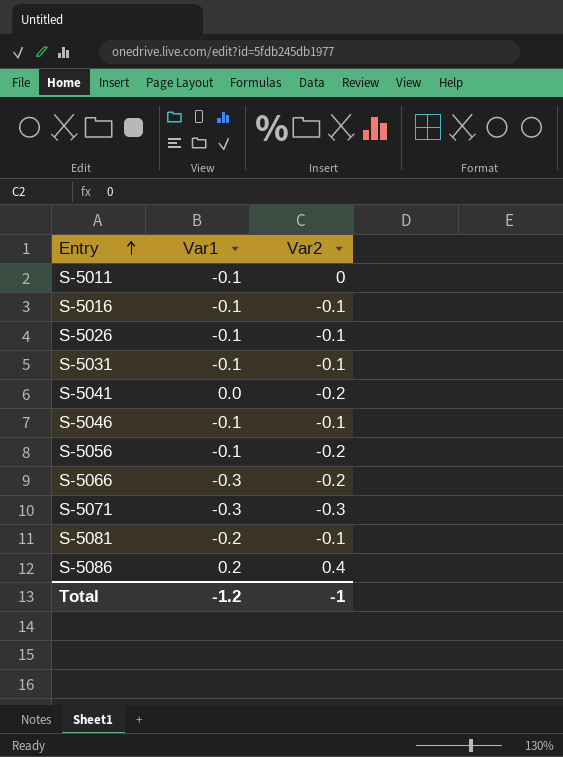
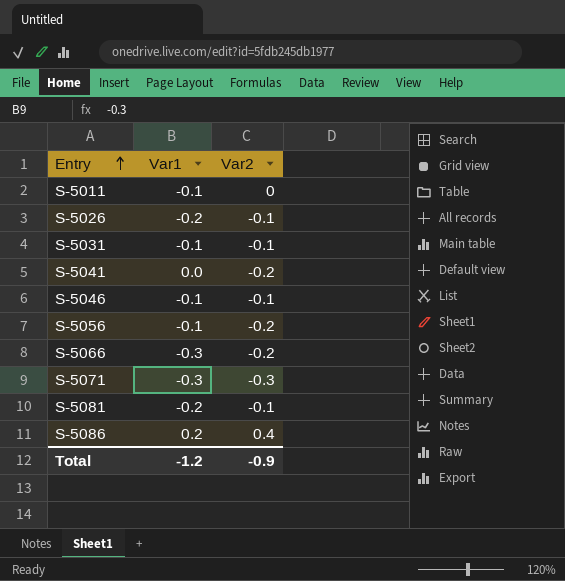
row S-5016: -0.1 | -0.1 -> none
S-5026 | Var1: -0.1 -> -0.2
Total | Var2: -1 -> -0.9

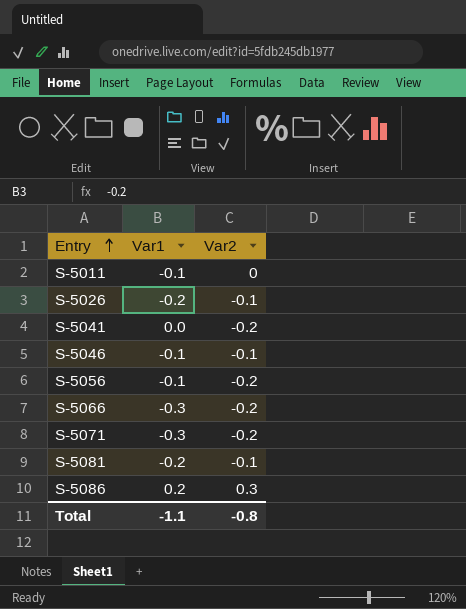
row S-5031: -0.1 | -0.1 -> none
S-5071 | Var2: -0.3 -> -0.2
S-5086 | Var2: 0.4 -> 0.3
Total | Var1: -1.2 -> -1.1
Total | Var2: -0.9 -> -0.8

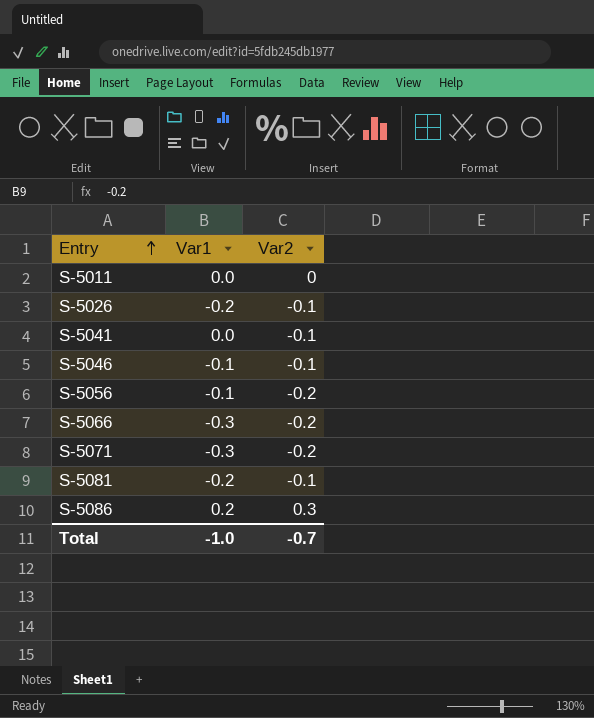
S-5011 | Var1: -0.1 -> 0.0
S-5041 | Var2: -0.2 -> -0.1
Total | Var1: -1.1 -> -1.0
Total | Var2: -0.8 -> -0.7

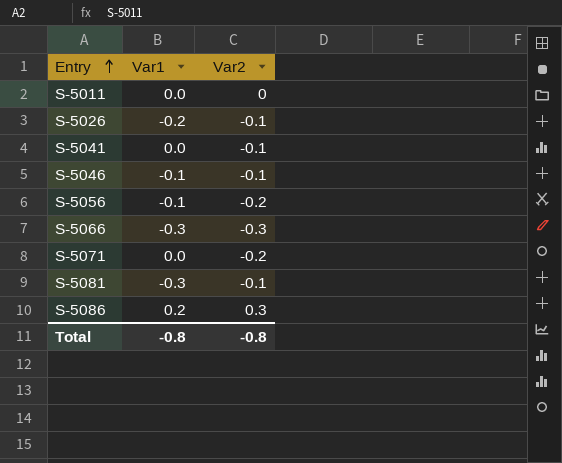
S-5066 | Var2: -0.2 -> -0.3
S-5071 | Var1: -0.3 -> 0.0
S-5081 | Var1: -0.2 -> -0.3
Total | Var1: -1.0 -> -0.8
Total | Var2: -0.7 -> -0.8

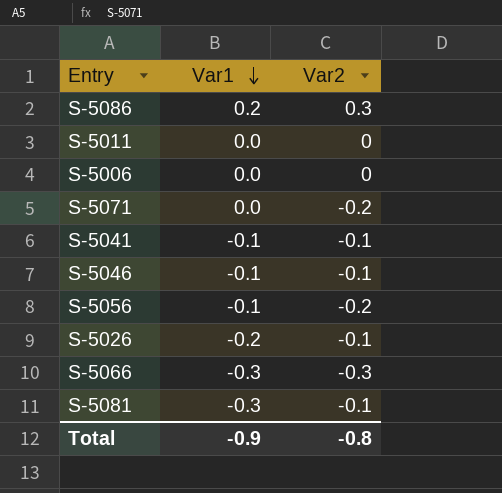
row order: Entry ascending -> Var1 descending
row S-5006: none -> 0.0 | 0
S-5041 | Var1: 0.0 -> -0.1
Total | Var1: -0.8 -> -0.9

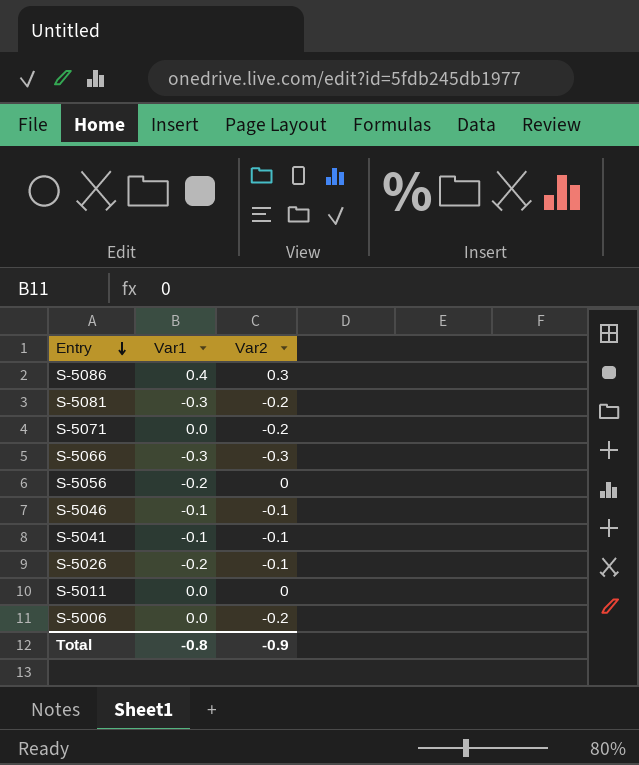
row order: Var1 descending -> Entry descending
S-5086 | Var1: 0.2 -> 0.4
S-5081 | Var2: -0.1 -> -0.2
S-5056 | Var1: -0.1 -> -0.2
S-5056 | Var2: -0.2 -> 0
S-5006 | Var2: 0 -> -0.2
Total | Var1: -0.9 -> -0.8
Total | Var2: -0.8 -> -0.9

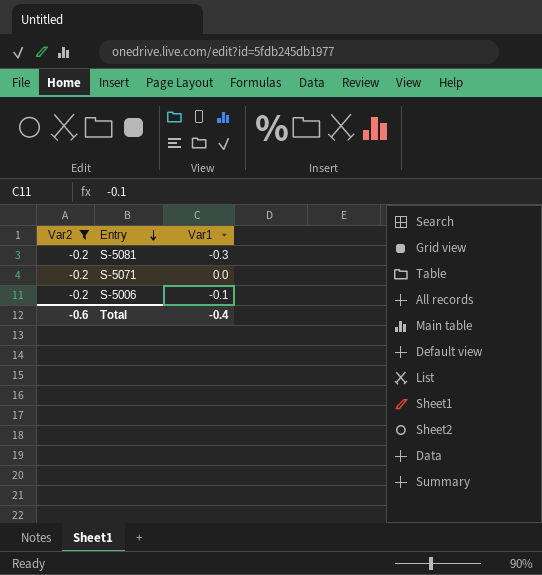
filter: none -> Var2 = -0.2
column Var2 | position: 3 -> 1
S-5006 | Var1: 0.0 -> -0.1
Total | Var2: -0.9 -> -0.6
Total | Var1: -0.8 -> -0.4

